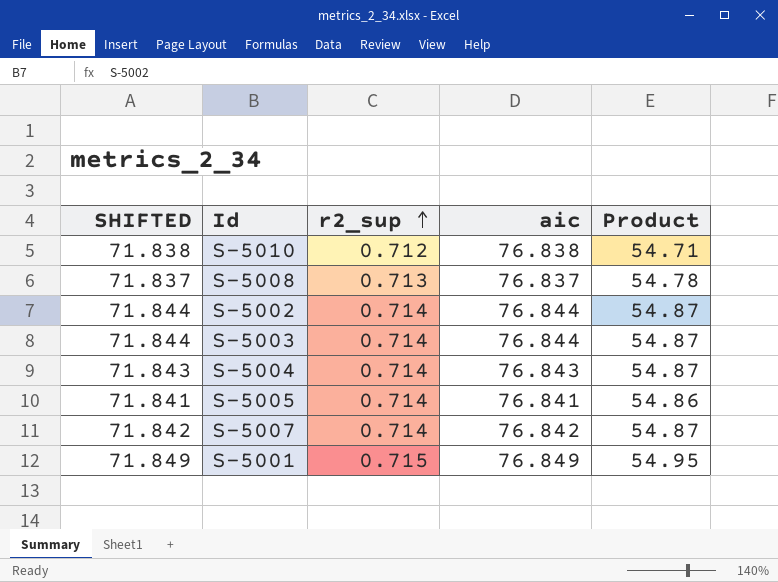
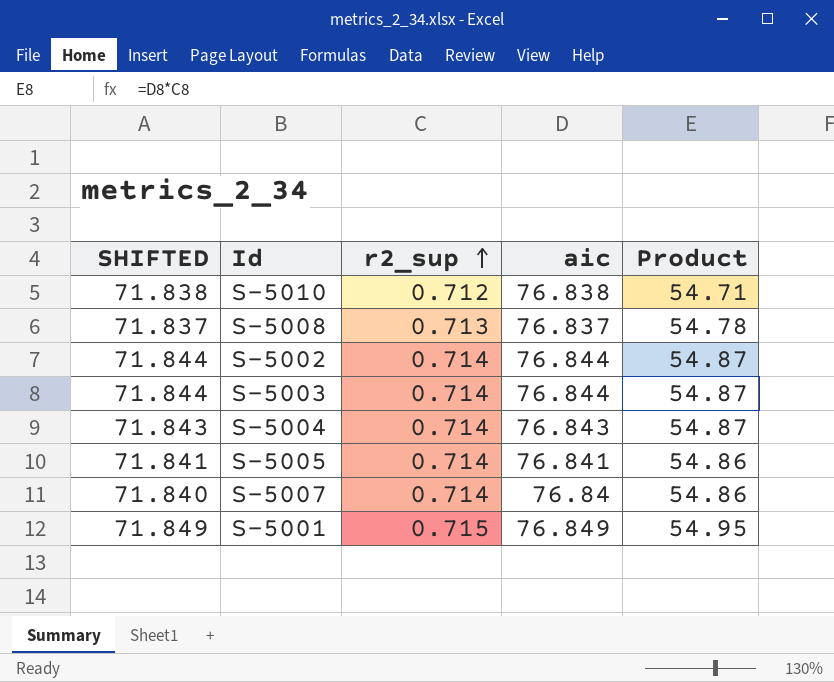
S-5007 | SHIFTED: 71.842 -> 71.840
S-5007 | aic: 76.842 -> 76.84
S-5007 | Product: 54.87 -> 54.86

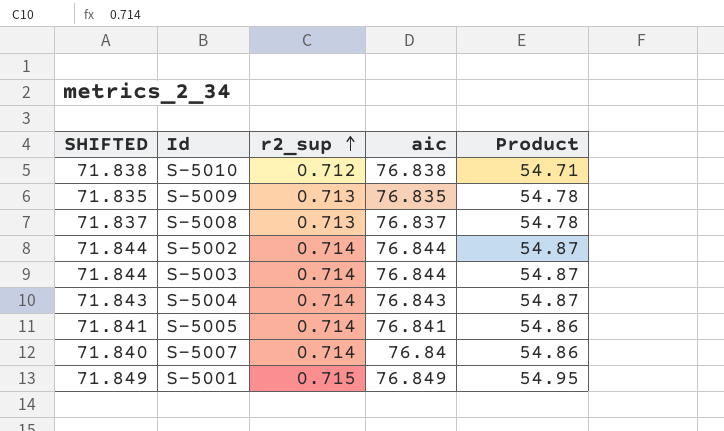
row S-5009: none -> 71.835 | 0.713 | 76.835 | 54.78

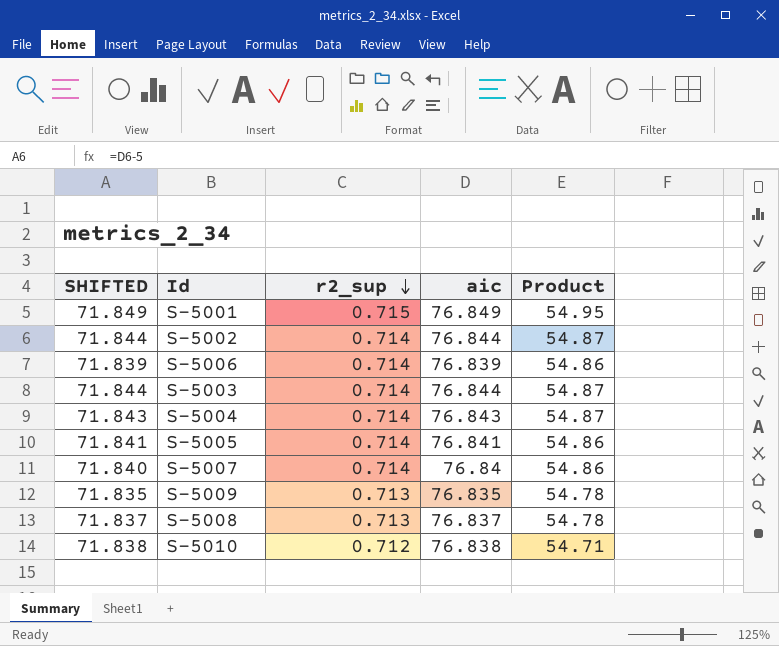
row order: r2_sup ascending -> r2_sup descending
row S-5006: none -> 71.839 | 0.714 | 76.839 | 54.86

